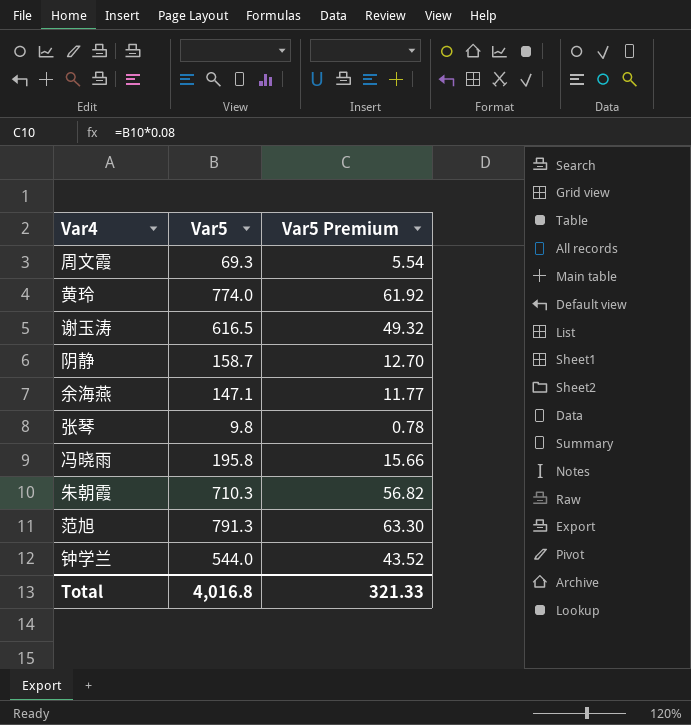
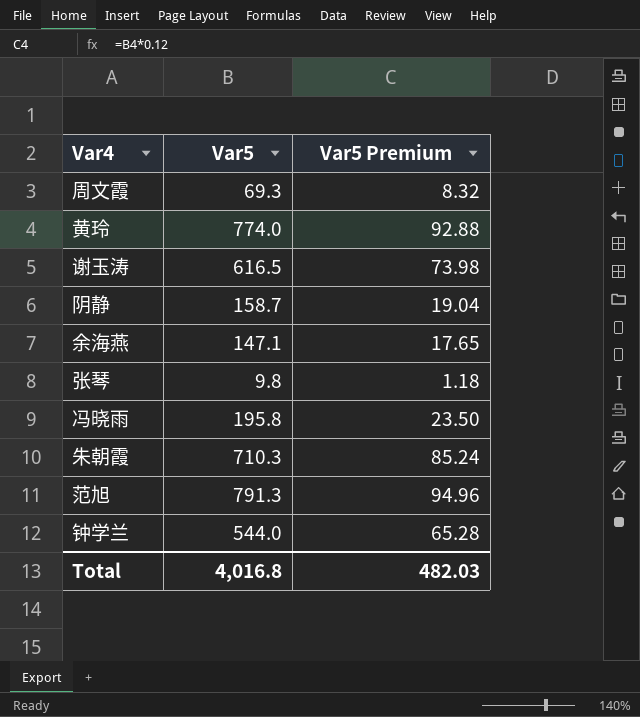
column Var5 Premium | formula: [Var5] * 0.08 -> [Var5] * 0.12
Total | Var5 Premium: 321.33 -> 482.03

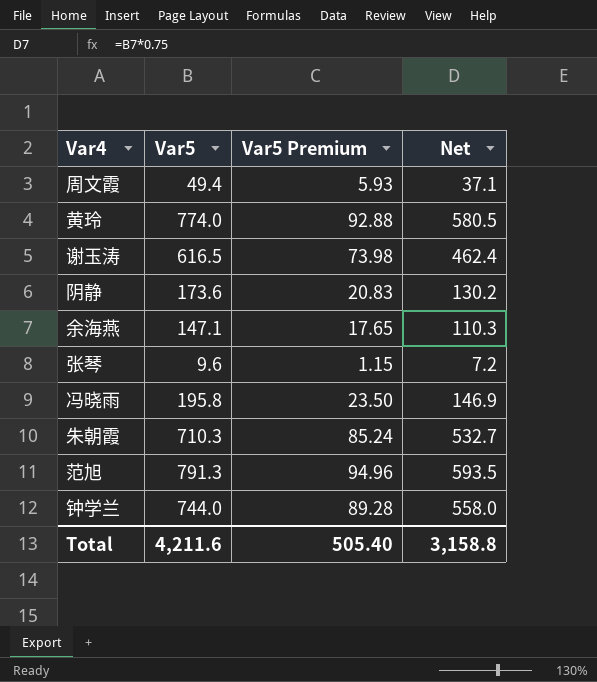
column Net | formula: none -> [Var5] * 0.75
周文霞 | Var5: 69.3 -> 49.4
周文霞 | Var5 Premium: 8.32 -> 5.93
阴静 | Var5: 158.7 -> 173.6
阴静 | Var5 Premium: 19.04 -> 20.83
张琴 | Var5: 9.8 -> 9.6
张琴 | Var5 Premium: 1.18 -> 1.15
钟学兰 | Var5: 544.0 -> 744.0
钟学兰 | Var5 Premium: 65.28 -> 89.28
Total | Var5: 4,016.8 -> 4,211.6
Total | Var5 Premium: 482.03 -> 505.40

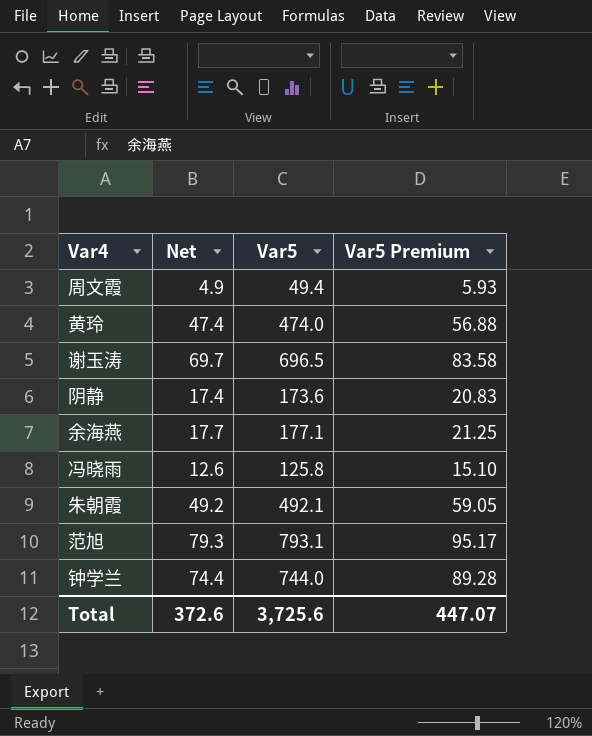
column Net | formula: [Var5] * 0.75 -> [Var5] * 0.1
column Net | position: 4 -> 2
row 张琴: 9.6 | 1.15 | 7.2 -> none
黄玲 | Var5: 774.0 -> 474.0
黄玲 | Var5 Premium: 92.88 -> 56.88
谢玉涛 | Var5: 616.5 -> 696.5
谢玉涛 | Var5 Premium: 73.98 -> 83.58
余海燕 | Var5: 147.1 -> 177.1
余海燕 | Var5 Premium: 17.65 -> 21.25
冯晓雨 | Var5: 195.8 -> 125.8
冯晓雨 | Var5 Premium: 23.50 -> 15.10
朱朝霞 | Var5: 710.3 -> 492.1
朱朝霞 | Var5 Premium: 85.24 -> 59.05
范旭 | Var5: 791.3 -> 793.1
范旭 | Var5 Premium: 94.96 -> 95.17
Total | Net: 3,158.8 -> 372.6
Total | Var5: 4,211.6 -> 3,725.6
Total | Var5 Premium: 505.40 -> 447.07

